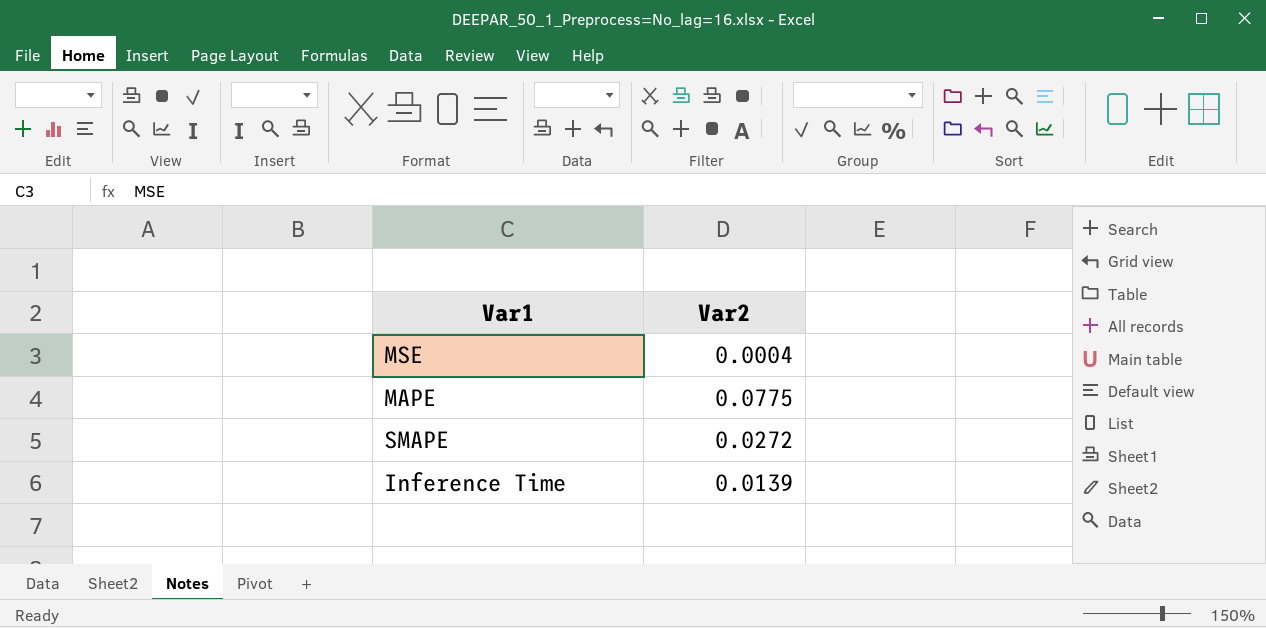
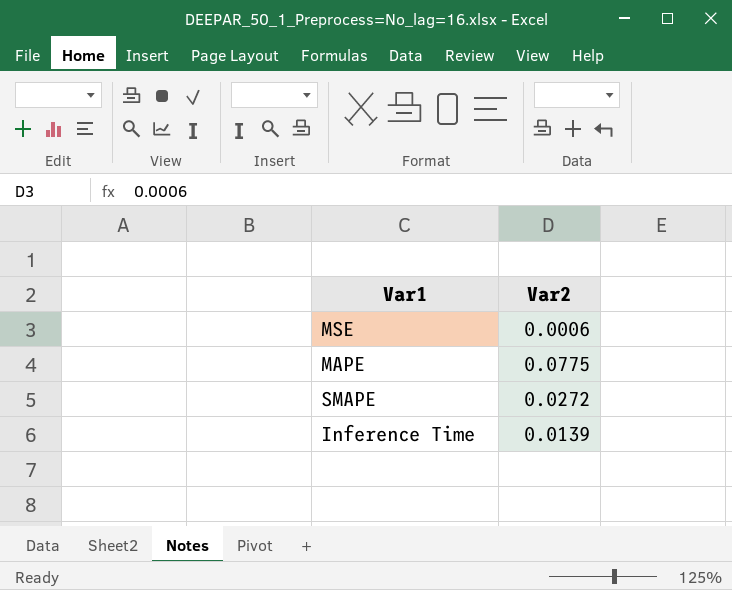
MSE | Var2: 0.0004 -> 0.0006

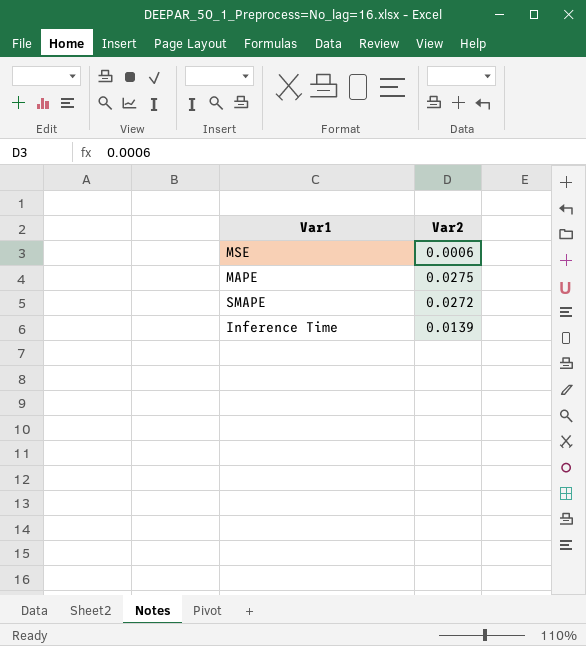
MAPE | Var2: 0.0775 -> 0.0275

